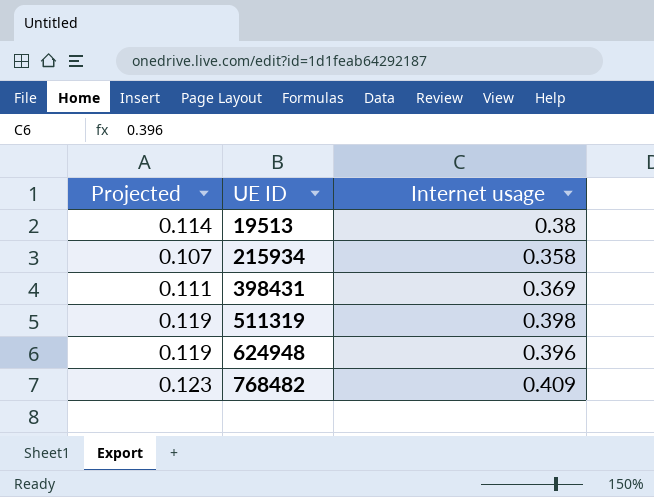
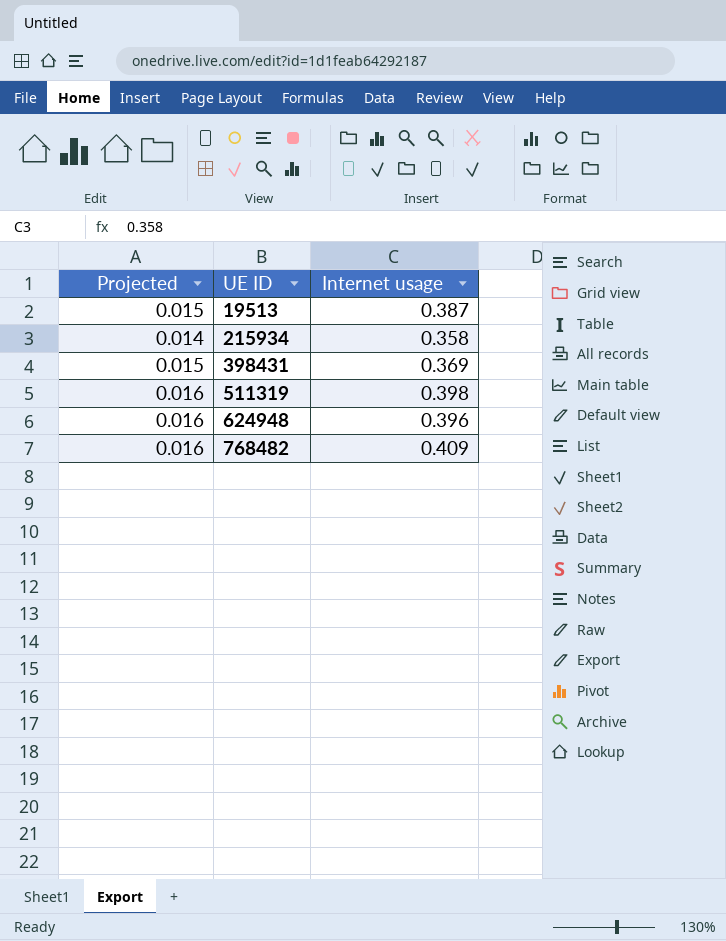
column Projected | formula: [Internet usage] * 0.3 -> [Internet usage] * 0.04
19513 | Internet usage: 0.38 -> 0.387

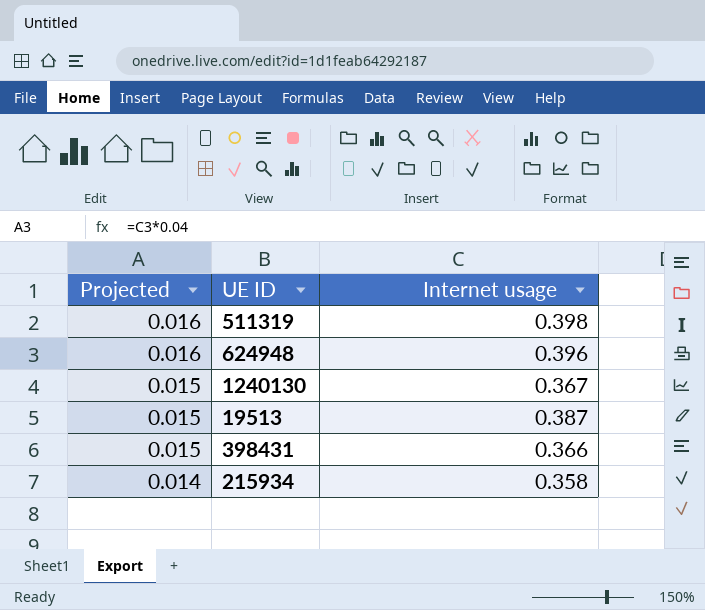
row order: UE ID ascending -> Projected descending
row 768482: 0.016 | 0.409 -> none
row 1240130: none -> 0.015 | 0.367
398431 | Internet usage: 0.369 -> 0.366

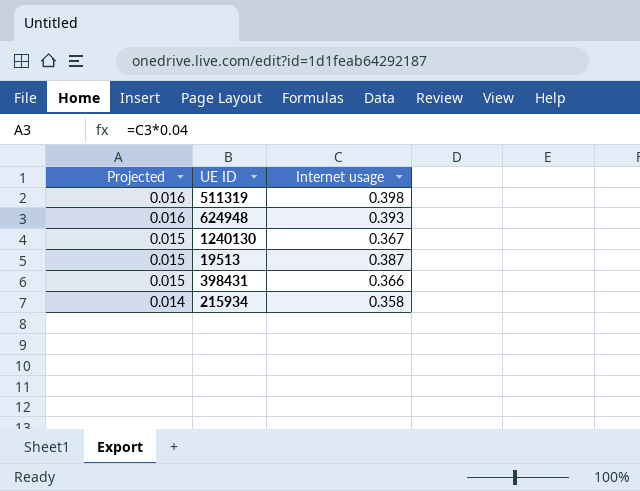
624948 | Internet usage: 0.396 -> 0.393

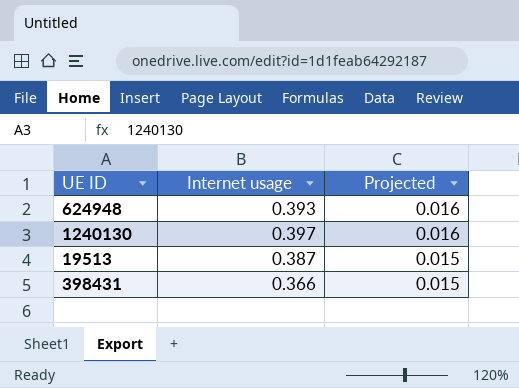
column Projected | position: 1 -> 3
row 511319: 0.016 | 0.398 -> none
row 215934: 0.014 | 0.358 -> none
1240130 | Internet usage: 0.367 -> 0.397
1240130 | Projected: 0.015 -> 0.016

